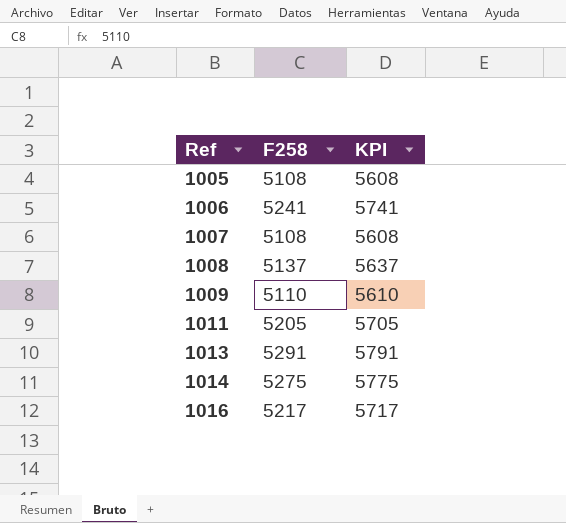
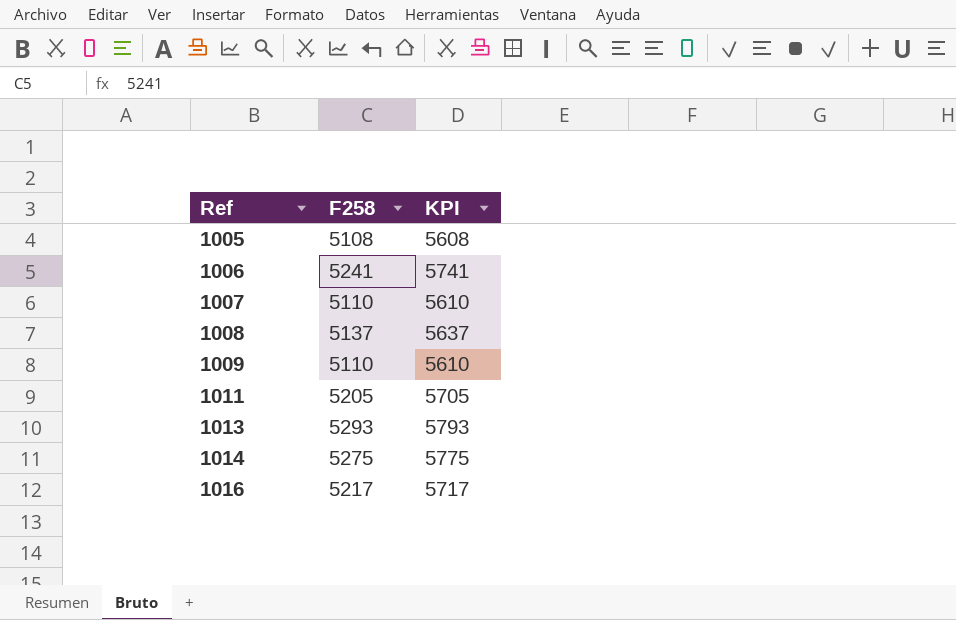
1007 | F258: 5108 -> 5110
1007 | KPI: 5608 -> 5610
1013 | F258: 5291 -> 5293
1013 | KPI: 5791 -> 5793

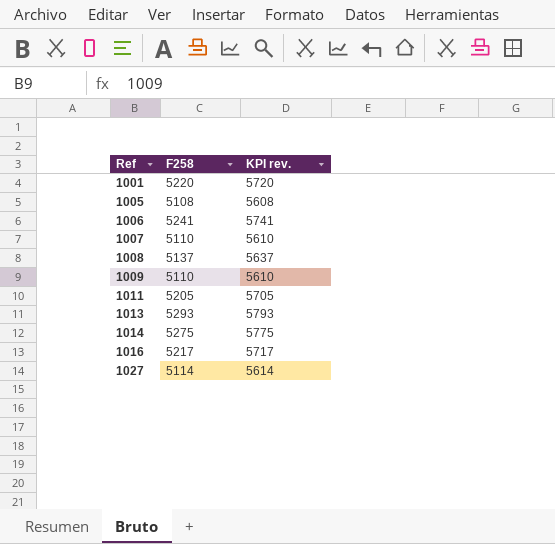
column name: KPI -> KPI rev.
row 1001: none -> 5220 | 5720
row 1027: none -> 5114 | 5614

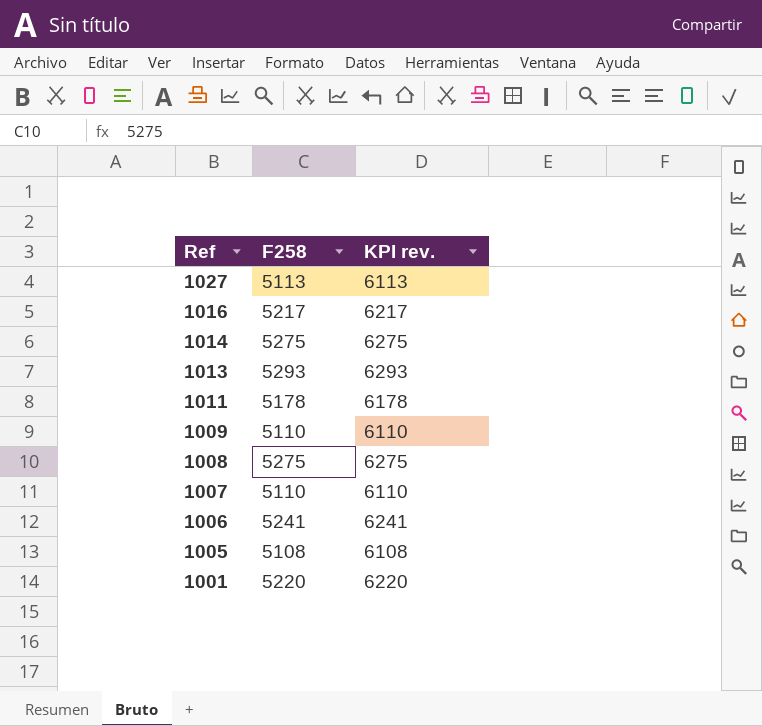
row order: Ref ascending -> Ref descending
column KPI rev. | formula: [F258] + 500 -> [F258] + 1000
1027 | F258: 5114 -> 5113
1011 | F258: 5205 -> 5178
1008 | F258: 5137 -> 5275

